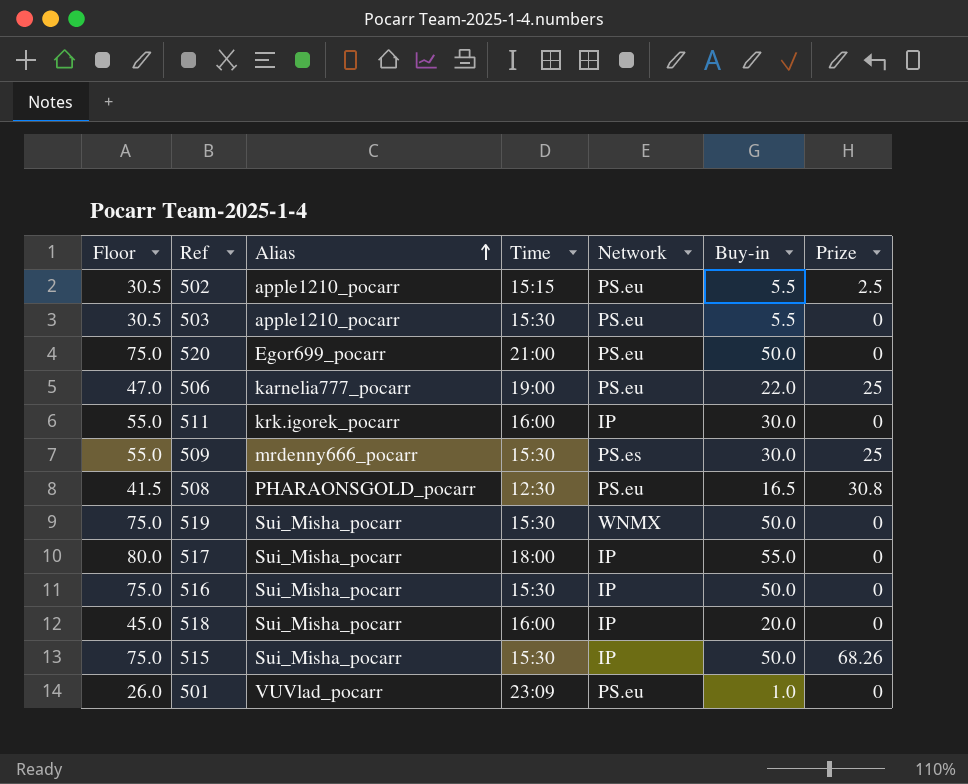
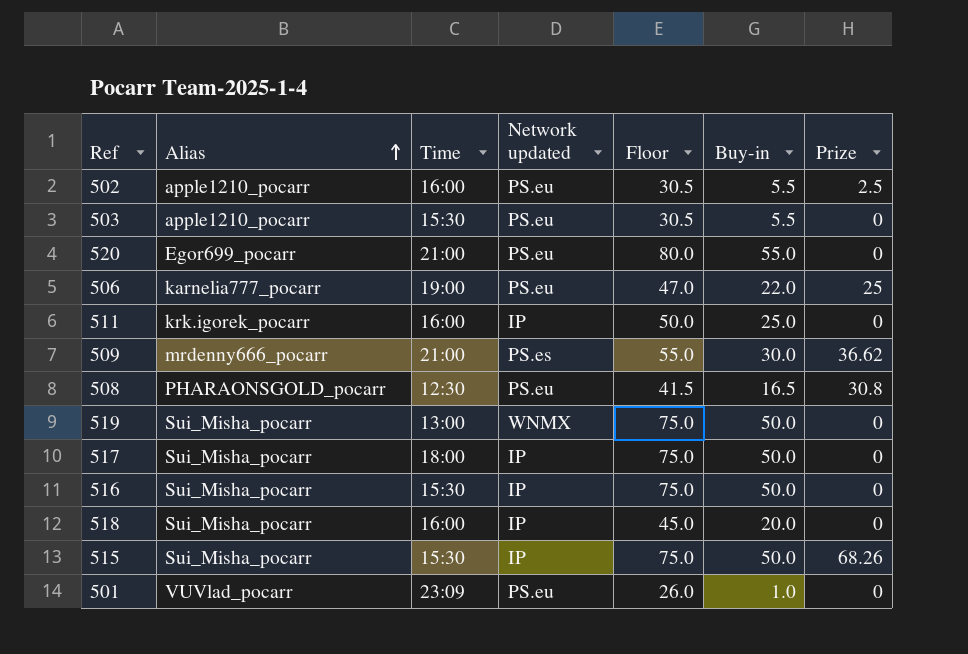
column name: Network -> Network updated
column Floor | position: 1 -> 5
502 | Time: 15:15 -> 16:00
520 | Floor: 75.0 -> 80.0
520 | Buy-in: 50.0 -> 55.0
511 | Floor: 55.0 -> 50.0
511 | Buy-in: 30.0 -> 25.0
509 | Time: 15:30 -> 21:00
509 | Prize: 25 -> 36.62
519 | Time: 15:30 -> 13:00
517 | Floor: 80.0 -> 75.0
517 | Buy-in: 55.0 -> 50.0

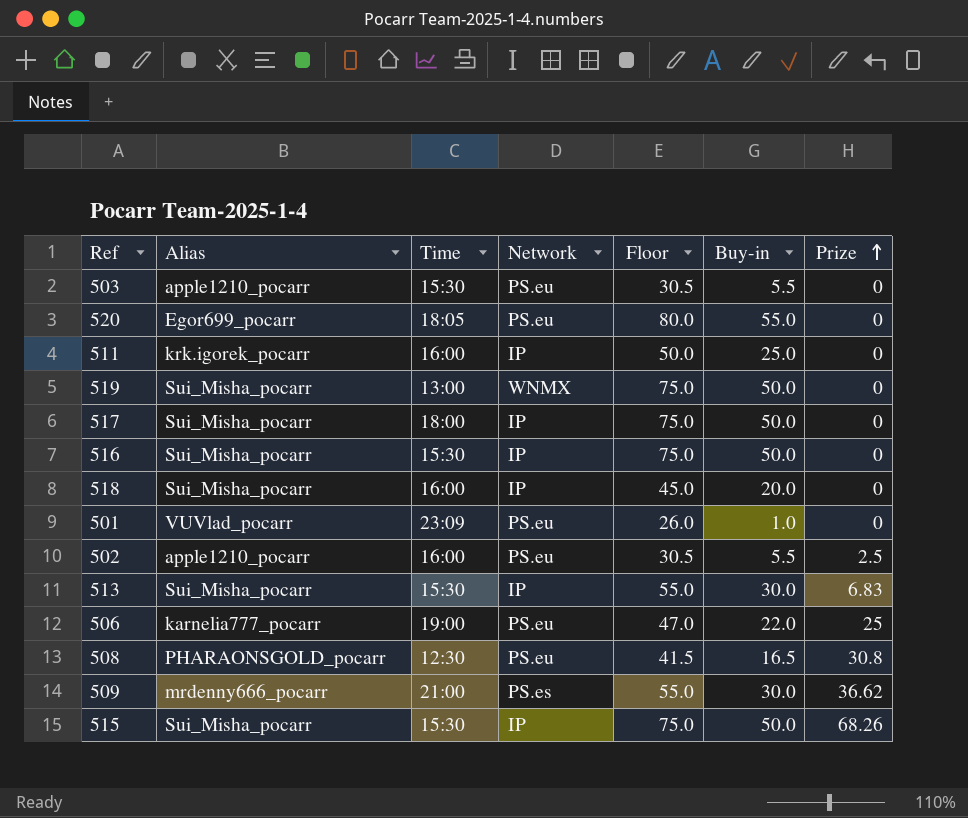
row order: Alias ascending -> Prize ascending
column name: Network updated -> Network
520 | Time: 21:00 -> 18:05
row 513: none -> Sui_Misha_pocarr | 15:30 | IP | 55.0 | 30.0 | 6.83

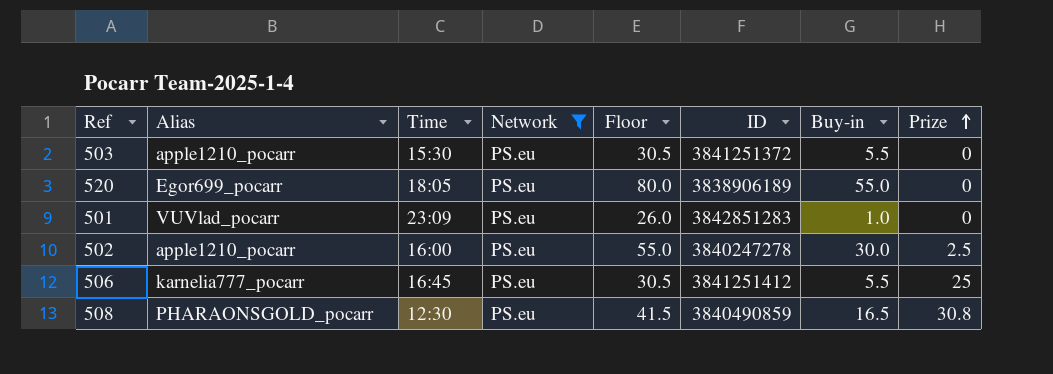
filter: none -> Network = PS.eu
column ID | position: none -> 6
502 | Floor: 30.5 -> 55.0
502 | Buy-in: 5.5 -> 30.0
506 | Time: 19:00 -> 16:45
506 | Floor: 47.0 -> 30.5
506 | Buy-in: 22.0 -> 5.5

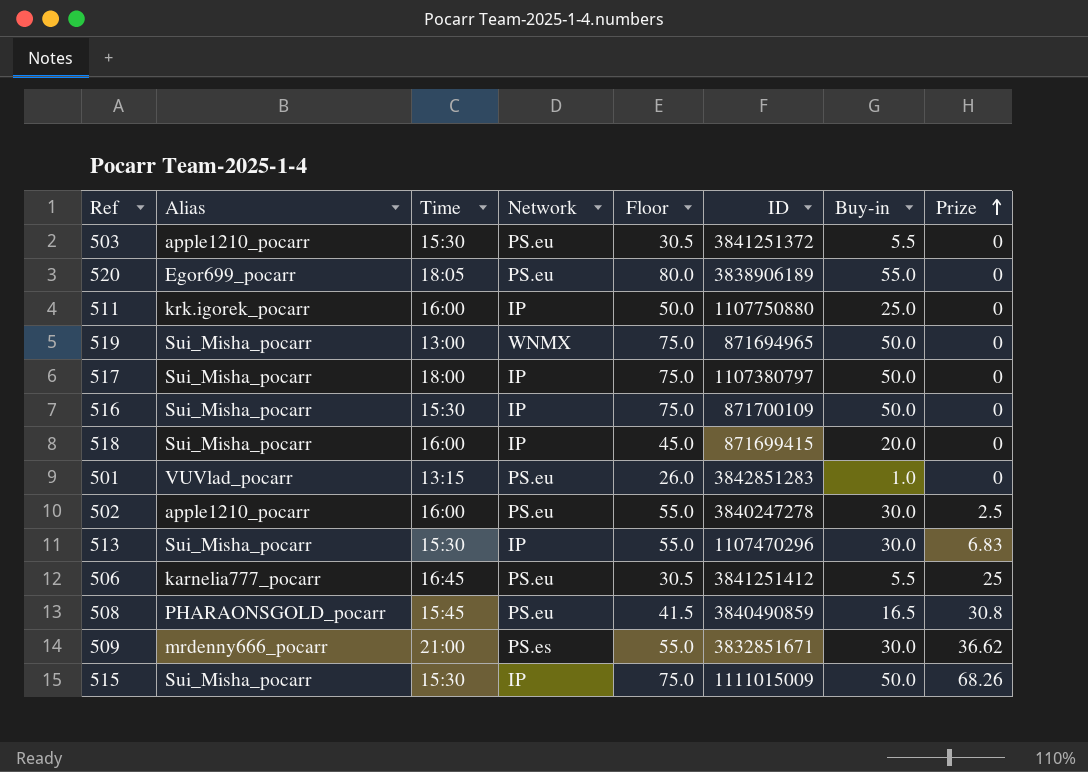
filter: Network = PS.eu -> none
501 | Time: 23:09 -> 13:15
508 | Time: 12:30 -> 15:45

